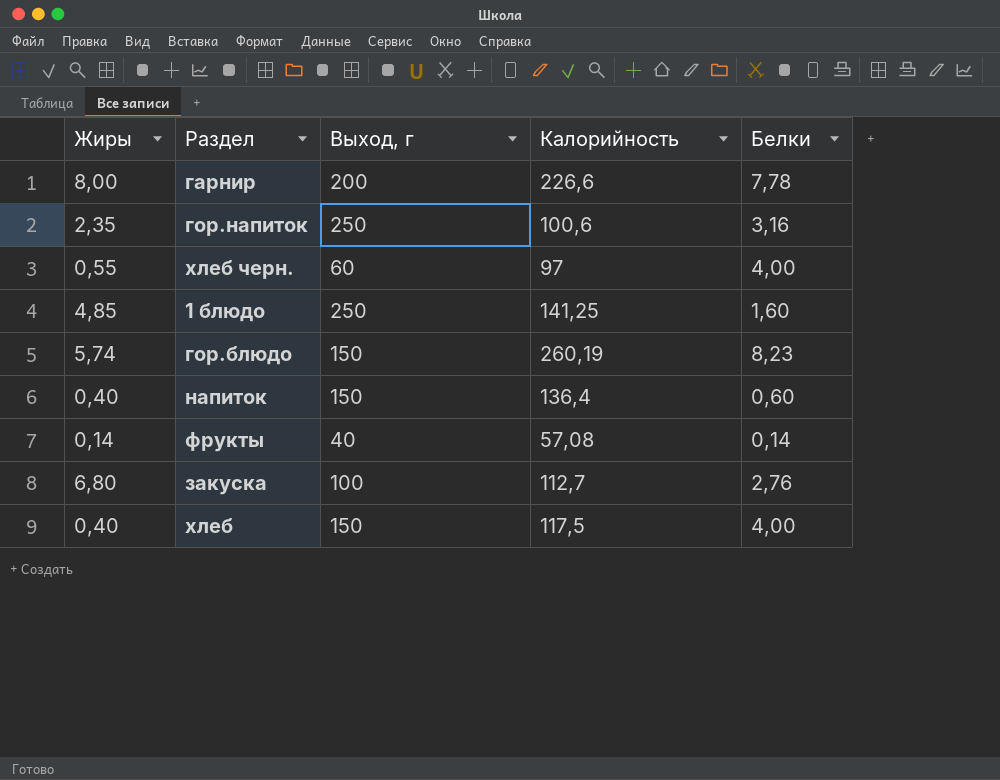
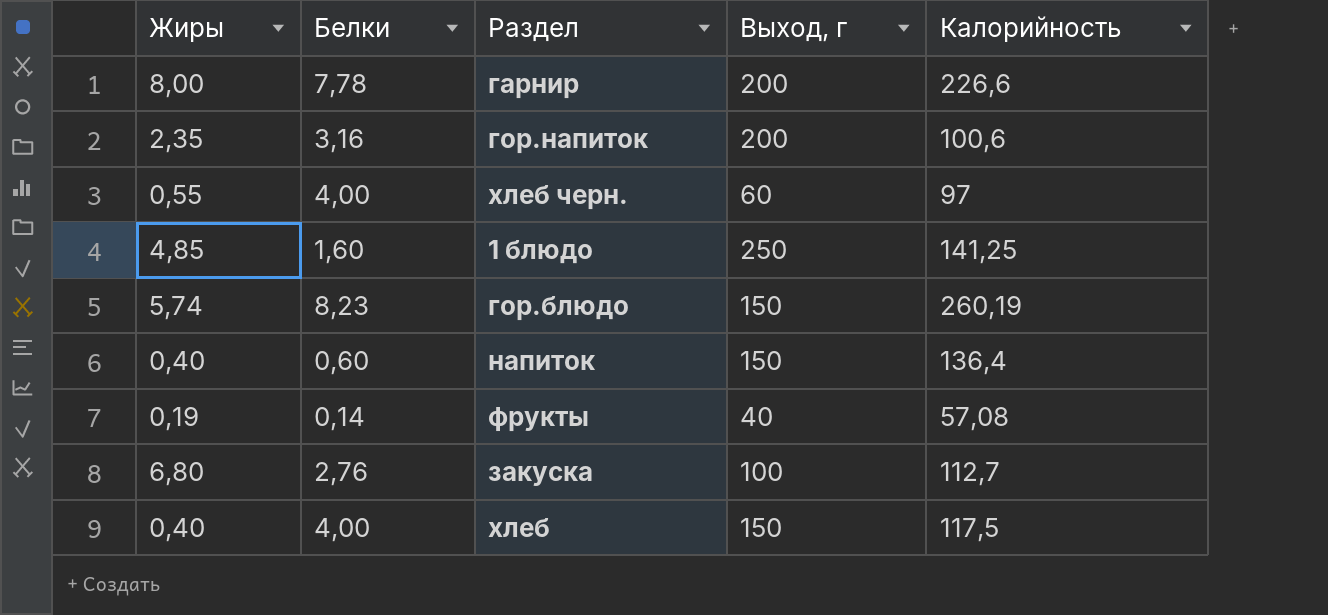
column Белки | position: 5 -> 2
гор.напиток | Выход, г: 250 -> 200
фрукты | Жиры: 0,14 -> 0,19

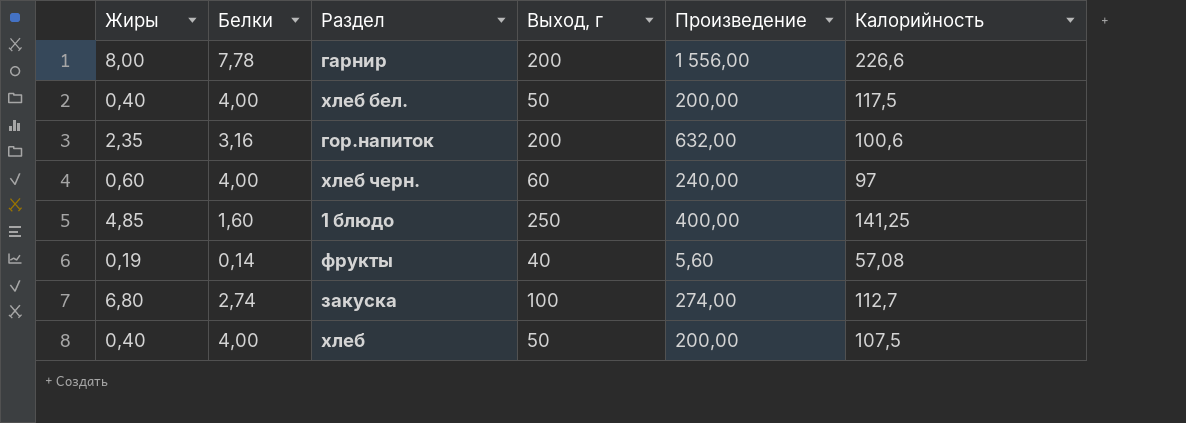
column Произведение | formula: none -> [Белки] * [Выход, г]
row гор.блюдо: 5,74 | 8,23 | 150 | 260,19 -> none
row напиток: 0,40 | 0,60 | 150 | 136,4 -> none
row хлеб бел.: none -> 0,40 | 4,00 | 50 | 200,00 | 117,5
хлеб черн. | Жиры: 0,55 -> 0,60
закуска | Белки: 2,76 -> 2,74
хлеб | Выход, г: 150 -> 50
хлеб | Калорийность: 117,5 -> 107,5

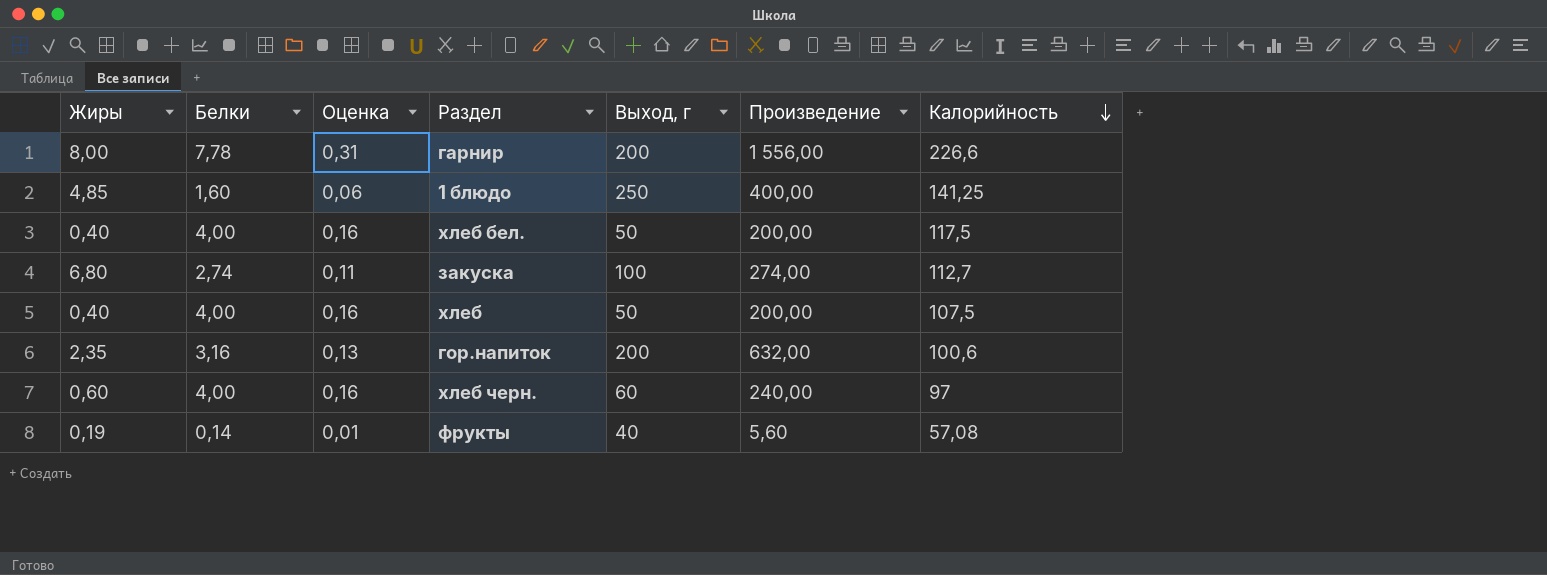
row order: none -> Калорийность descending
column Оценка | formula: none -> [Белки] * 0,04

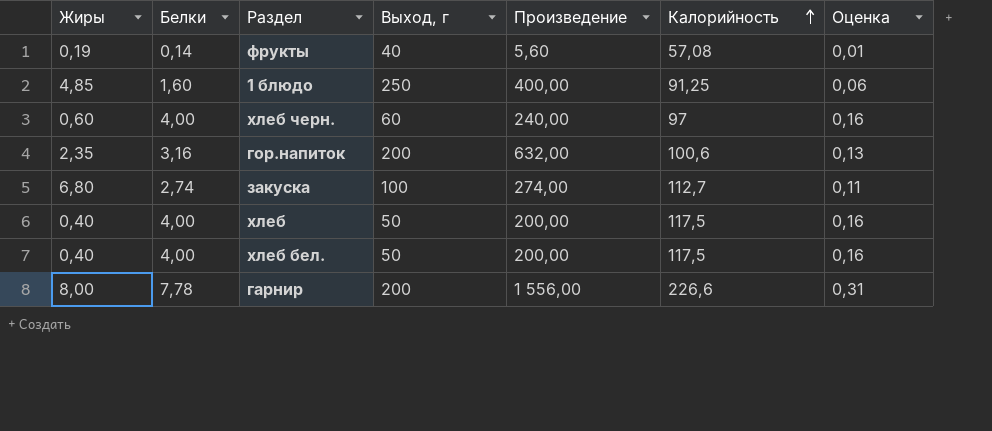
row order: Калорийность descending -> Калорийность ascending
column Оценка | position: 3 -> 7
1 блюдо | Калорийность: 141,25 -> 91,25
хлеб | Калорийность: 107,5 -> 117,5

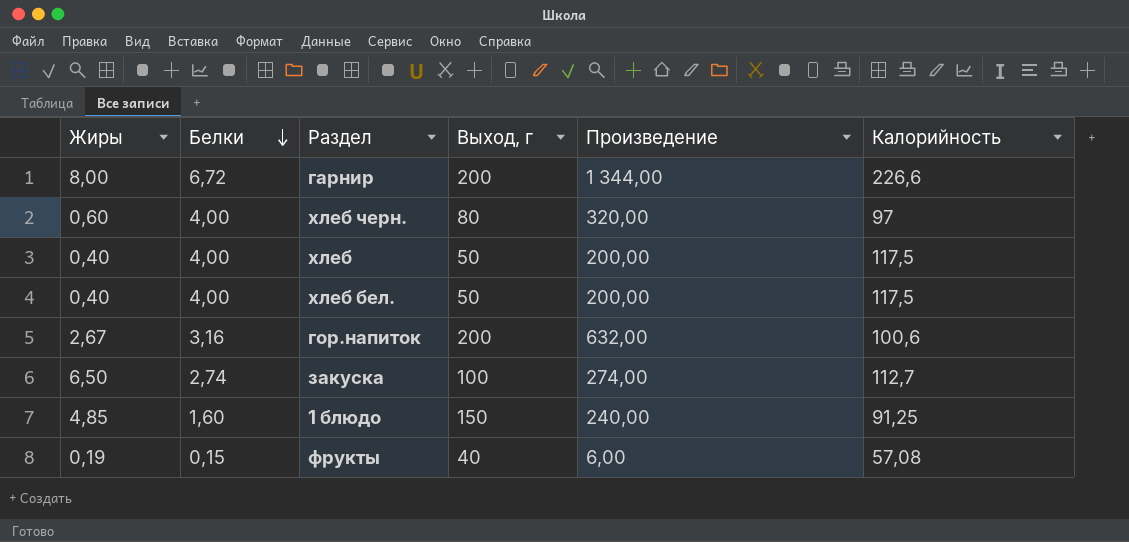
row order: Калорийность ascending -> Белки descending
column Оценка | formula: [Белки] * 0,04 -> none
гарнир | Белки: 7,78 -> 6,72
гарнир | Произведение: 1 556,00 -> 1 344,00
хлеб черн. | Выход, г: 60 -> 80
хлеб черн. | Произведение: 240,00 -> 320,00
гор.напиток | Жиры: 2,35 -> 2,67
закуска | Жиры: 6,80 -> 6,50
1 блюдо | Выход, г: 250 -> 150
1 блюдо | Произведение: 400,00 -> 240,00
фрукты | Белки: 0,14 -> 0,15
фрукты | Произведение: 5,60 -> 6,00

